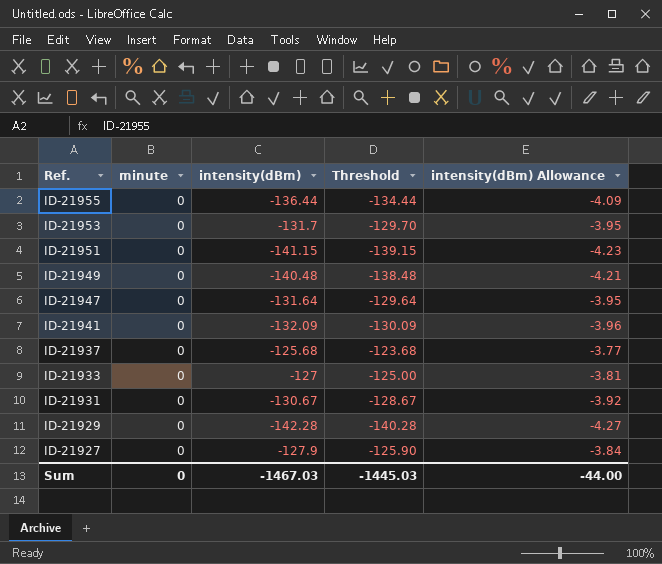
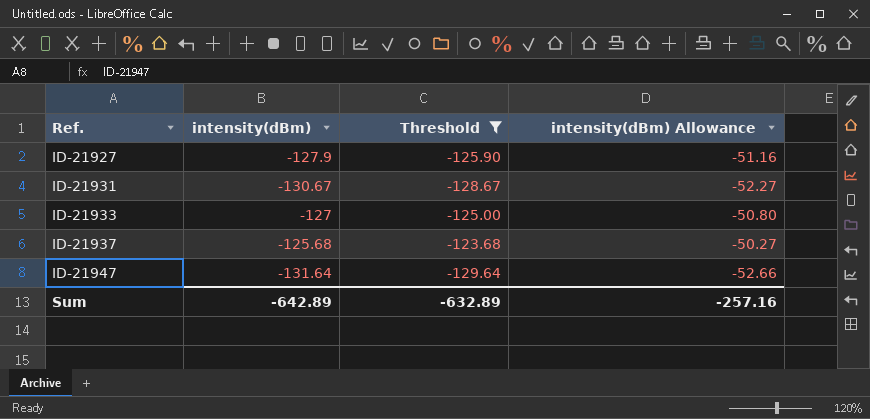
filter: none -> Threshold >= -129.64
row order: Ref. descending -> Ref. ascending
column minute | position: 2 -> none
column intensity(dBm) Allowance | formula: [intensity(dBm)] * 0.03 -> [intensity(dBm)] * 0.4
Sum | intensity(dBm): -1467.03 -> -642.89
Sum | Threshold: -1445.03 -> -632.89
Sum | intensity(dBm) Allowance: -44.00 -> -257.16

